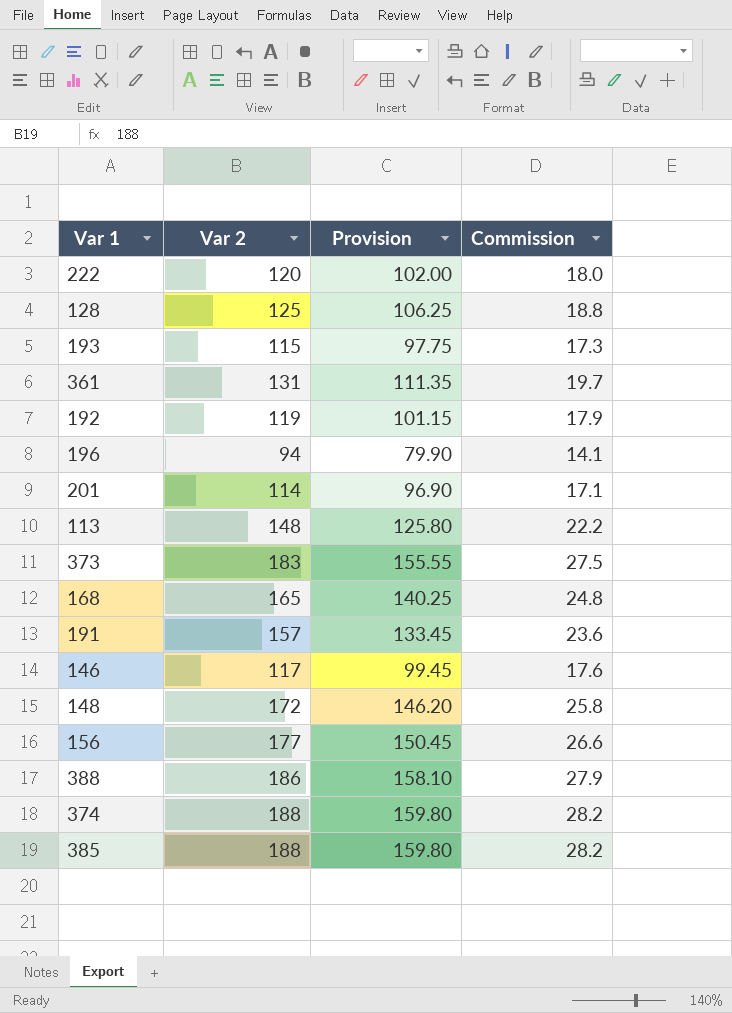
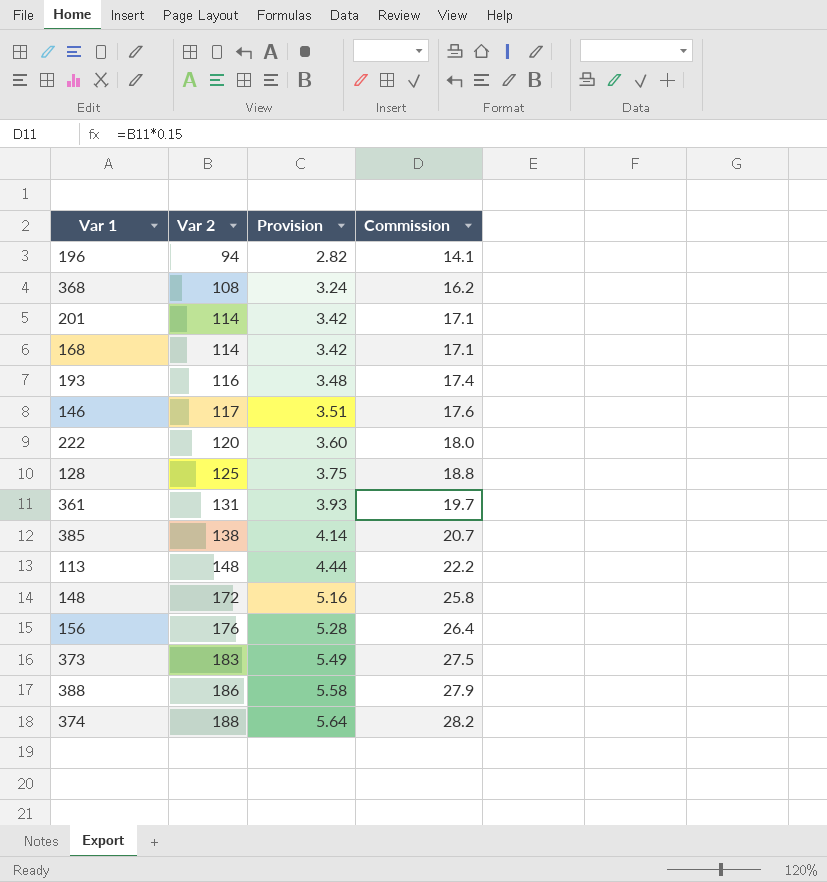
row order: none -> Var 2 ascending
column Provision | formula: [Var 2] * 0.85 -> [Var 2] * 0.03
row 192: 119 | 101.15 | 17.9 -> none
row 191: 157 | 133.45 | 23.6 -> none
row 368: none -> 108 | 3.24 | 16.2
168 | Var 2: 165 -> 114
168 | Commission: 24.8 -> 17.1
193 | Var 2: 115 -> 116
193 | Commission: 17.3 -> 17.4
385 | Var 2: 188 -> 138
385 | Commission: 28.2 -> 20.7
156 | Var 2: 177 -> 176
156 | Commission: 26.6 -> 26.4

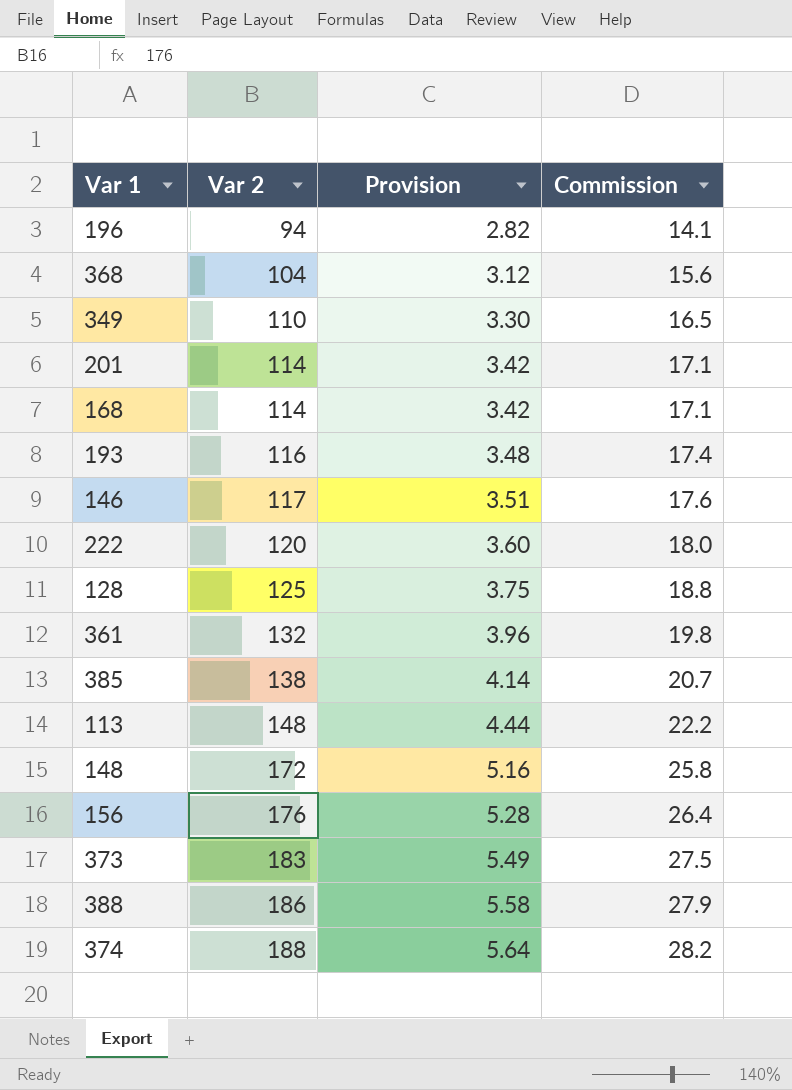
368 | Var 2: 108 -> 104
368 | Provision: 3.24 -> 3.12
368 | Commission: 16.2 -> 15.6
row 349: none -> 110 | 3.30 | 16.5
361 | Var 2: 131 -> 132
361 | Provision: 3.93 -> 3.96
361 | Commission: 19.7 -> 19.8

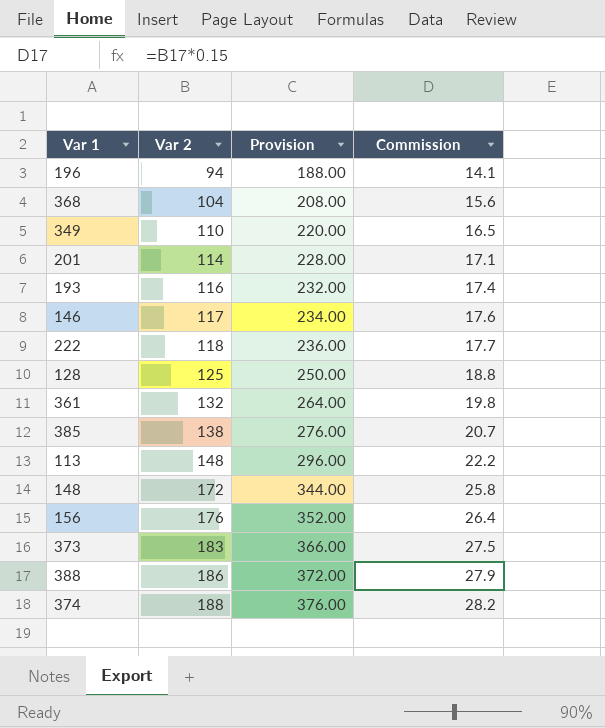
column Provision | formula: [Var 2] * 0.03 -> [Var 2] * 2
row 168: 114 | 3.42 | 17.1 -> none
222 | Var 2: 120 -> 118
222 | Commission: 18.0 -> 17.7

